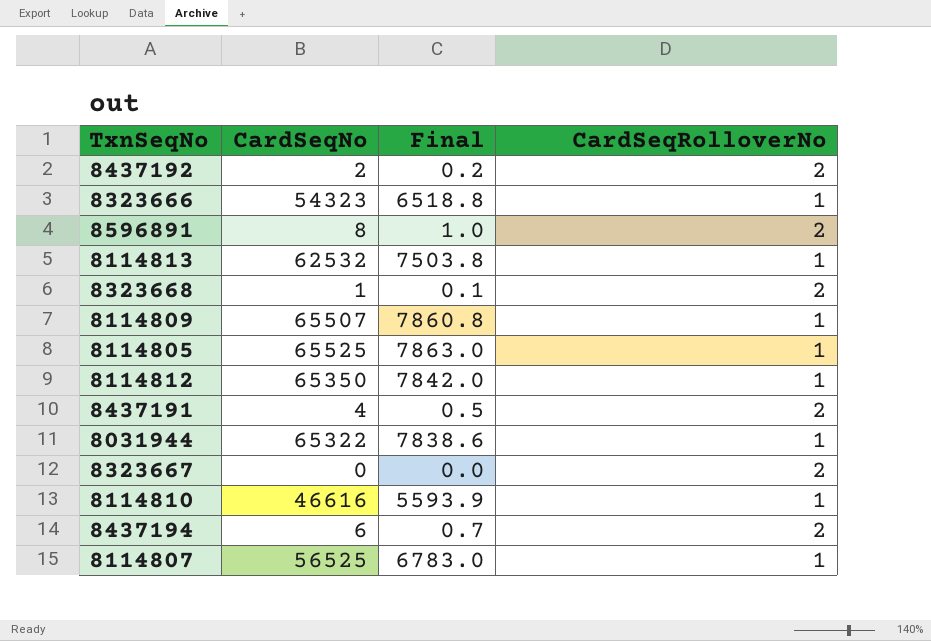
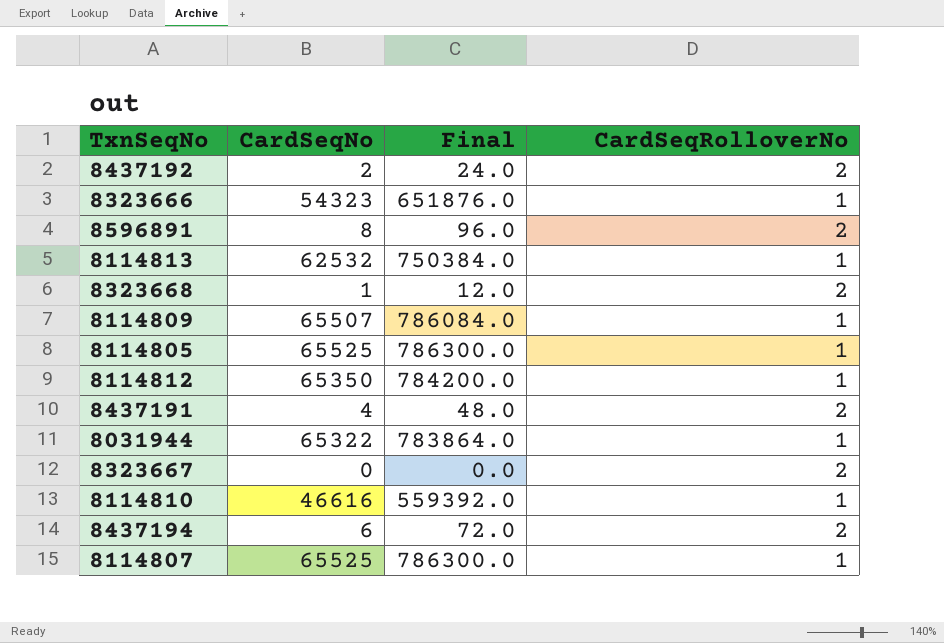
column Final | formula: [CardSeqNo] * 0.12 -> [CardSeqNo] * 12
8114807 | CardSeqNo: 56525 -> 65525

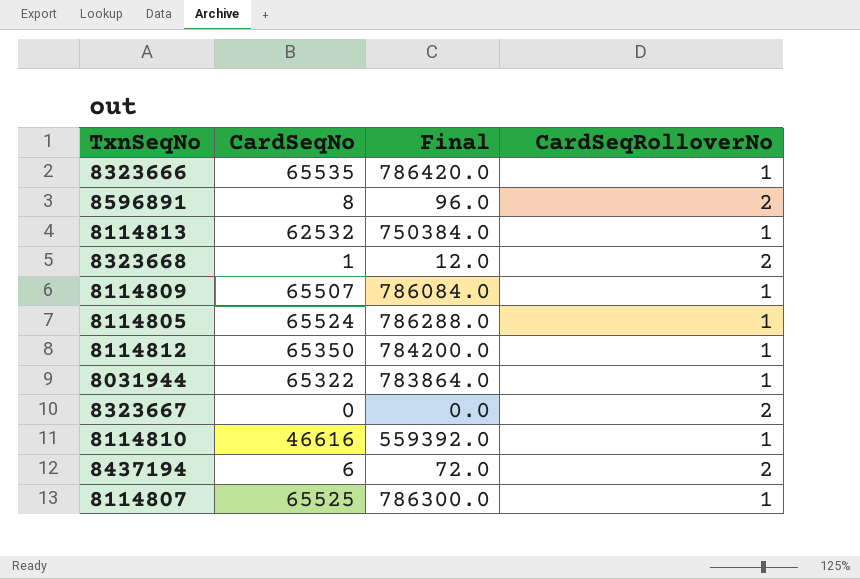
row 8437192: 2 | 24.0 | 2 -> none
row 8437191: 4 | 48.0 | 2 -> none
8323666 | CardSeqNo: 54323 -> 65535
8323666 | Final: 651876.0 -> 786420.0
8114805 | CardSeqNo: 65525 -> 65524
8114805 | Final: 786300.0 -> 786288.0

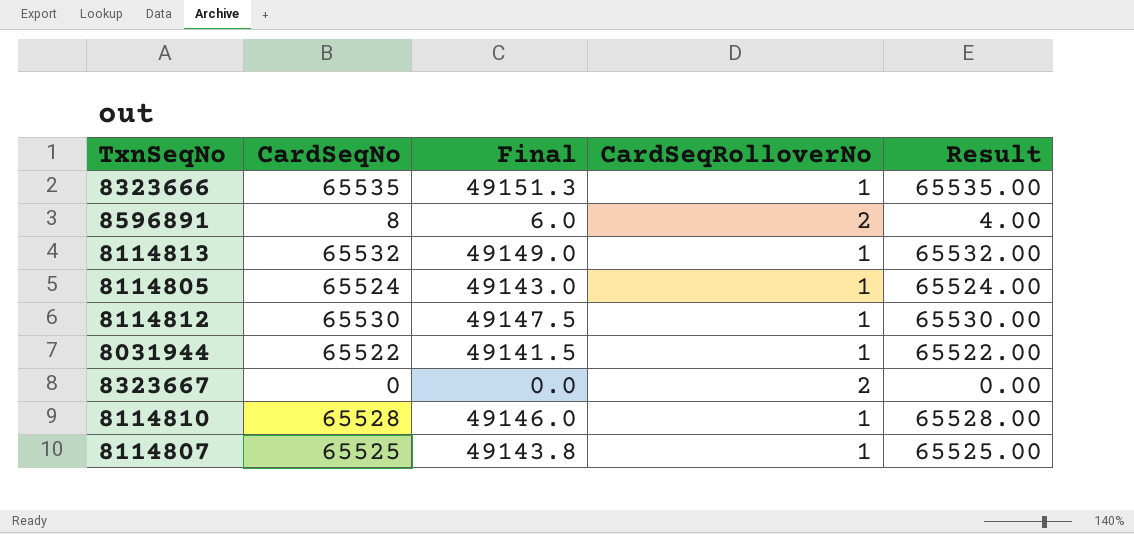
column Final | formula: [CardSeqNo] * 12 -> [CardSeqNo] * 0.75
column Result | formula: none -> [CardSeqNo] / [CardSeqRolloverNo]
row 8323668: 1 | 12.0 | 2 -> none
row 8114809: 65507 | 786084.0 | 1 -> none
row 8437194: 6 | 72.0 | 2 -> none
8114813 | CardSeqNo: 62532 -> 65532
8114812 | CardSeqNo: 65350 -> 65530
8031944 | CardSeqNo: 65322 -> 65522
8114810 | CardSeqNo: 46616 -> 65528

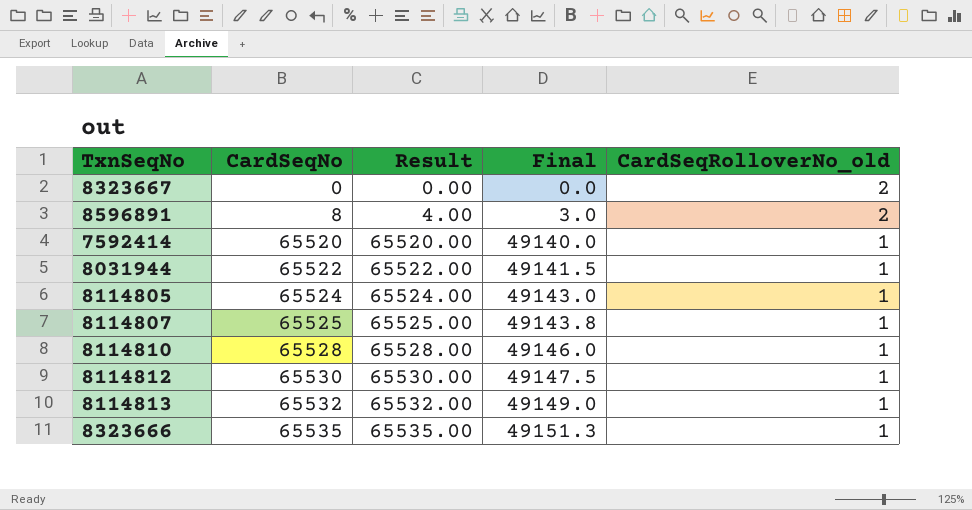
row order: none -> CardSeqNo ascending
column Result | position: 5 -> 3
column Final | formula: [CardSeqNo] * 0.75 -> [Result] * 0.75
column name: CardSeqRolloverNo -> CardSeqRolloverNo_old
row 7592414: none -> 65520 | 65520.00 | 49140.0 | 1

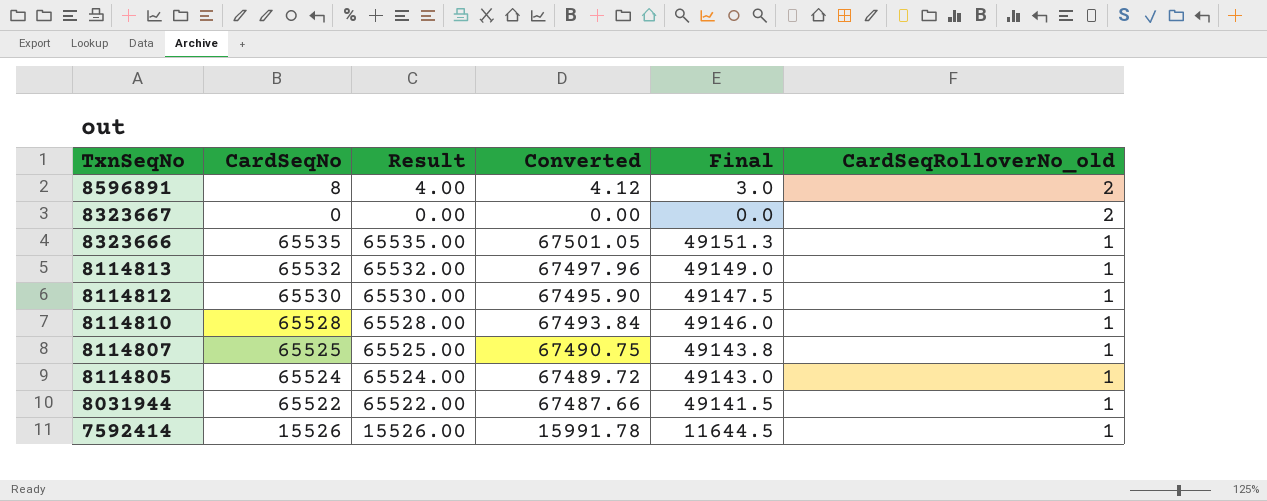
row order: CardSeqNo ascending -> TxnSeqNo descending
column Converted | formula: none -> [Result] * 1.03
7592414 | CardSeqNo: 65520 -> 15526
7592414 | Result: 65520.00 -> 15526.00
7592414 | Final: 49140.0 -> 11644.5

